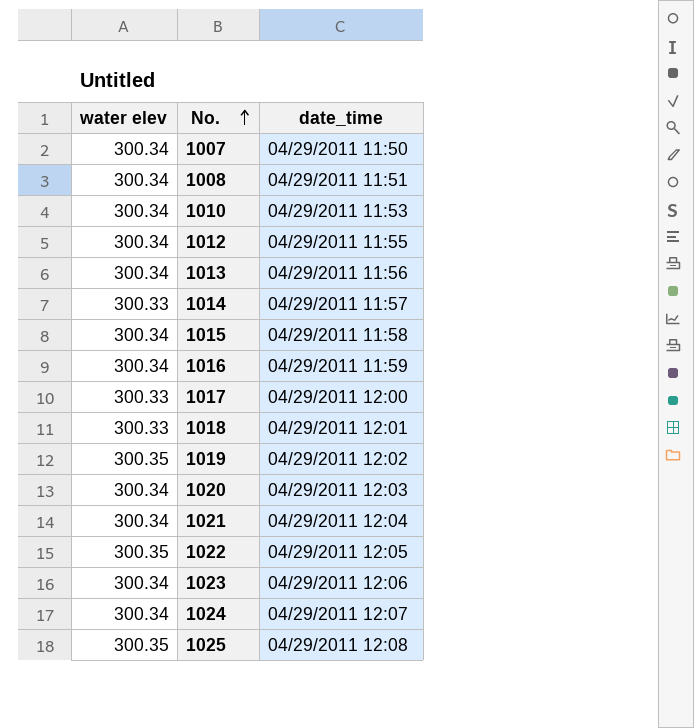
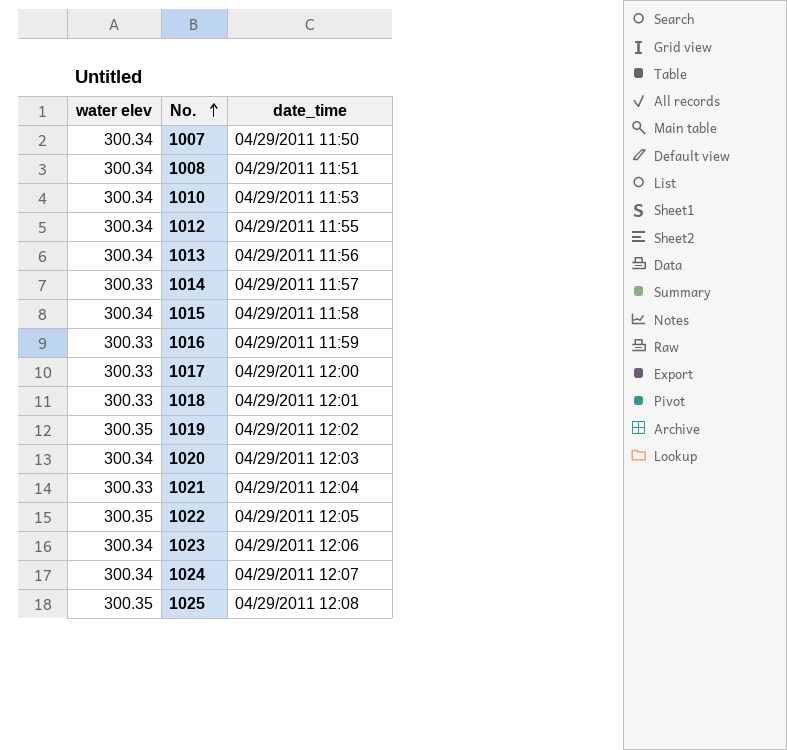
1016 | water elev: 300.34 -> 300.33
1021 | water elev: 300.34 -> 300.33

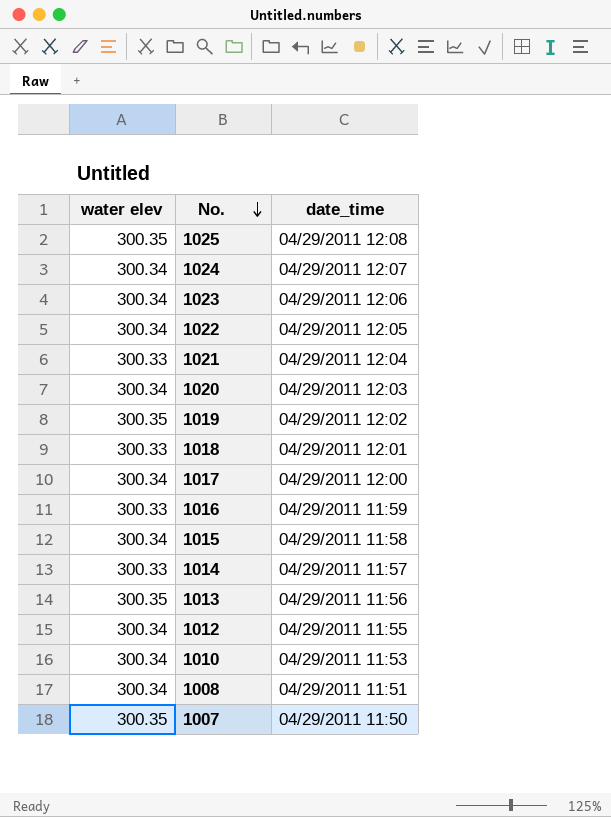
row order: No. ascending -> No. descending
1022 | water elev: 300.35 -> 300.34
1017 | water elev: 300.33 -> 300.34
1013 | water elev: 300.34 -> 300.35
1007 | water elev: 300.34 -> 300.35

